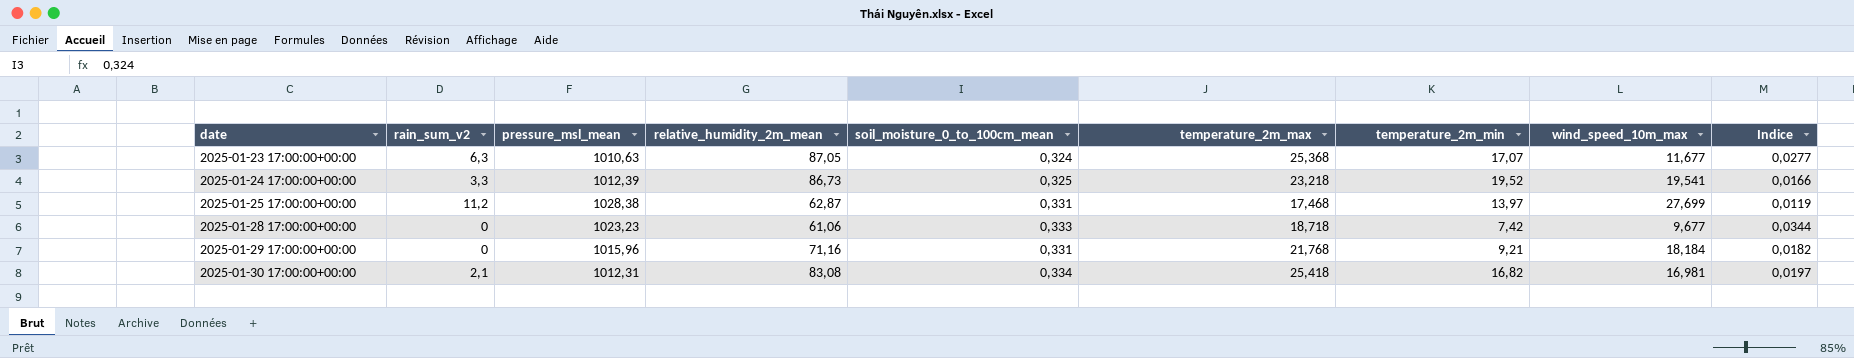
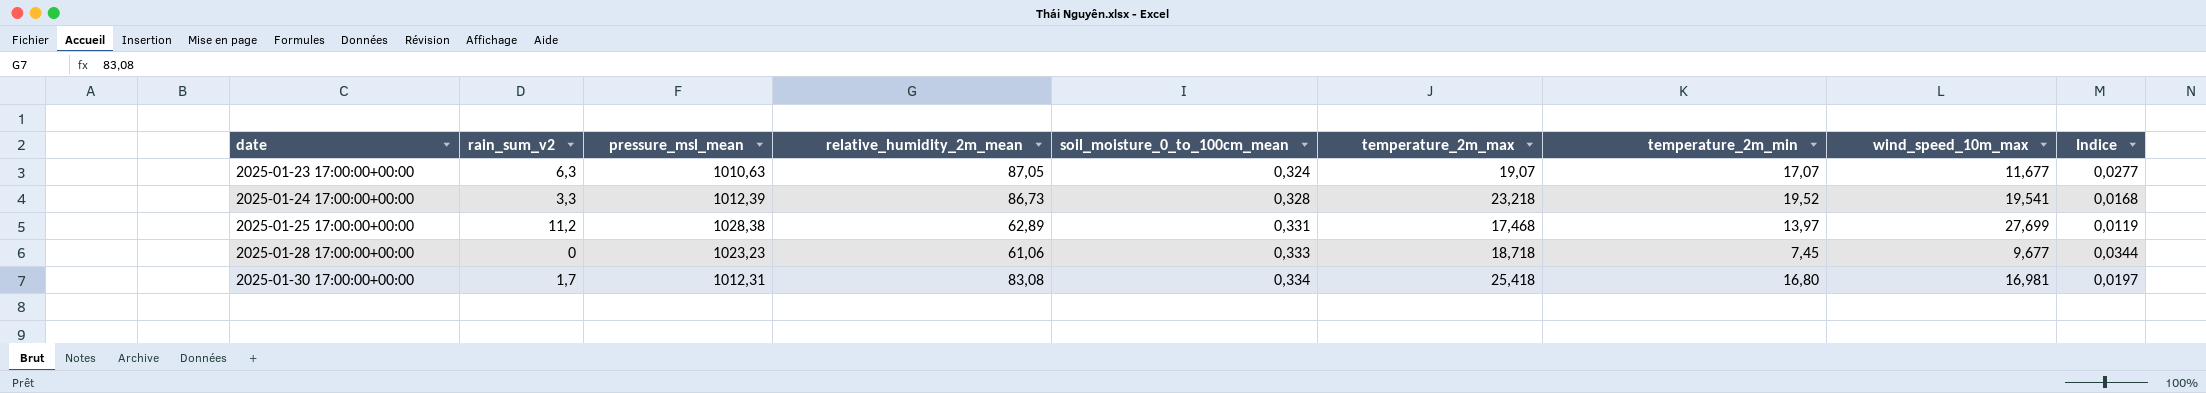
row 2025-01-29 17:00:00+00:00: 0 | 1015,96 | 71,16 | 0,331 | 21,768 | 9,21 | 18,184 | 0,0182 -> none
2025-01-23 17:00:00+00:00 | temperature_2m_max: 25,368 -> 19,07
2025-01-24 17:00:00+00:00 | soil_moisture_0_to_100cm_mean: 0,325 -> 0,328
2025-01-24 17:00:00+00:00 | Indice: 0,0166 -> 0,0168
2025-01-25 17:00:00+00:00 | relative_humidity_2m_mean: 62,87 -> 62,89
2025-01-28 17:00:00+00:00 | temperature_2m_min: 7,42 -> 7,45
2025-01-30 17:00:00+00:00 | rain_sum_v2: 2,1 -> 1,7
2025-01-30 17:00:00+00:00 | temperature_2m_min: 16,82 -> 16,80

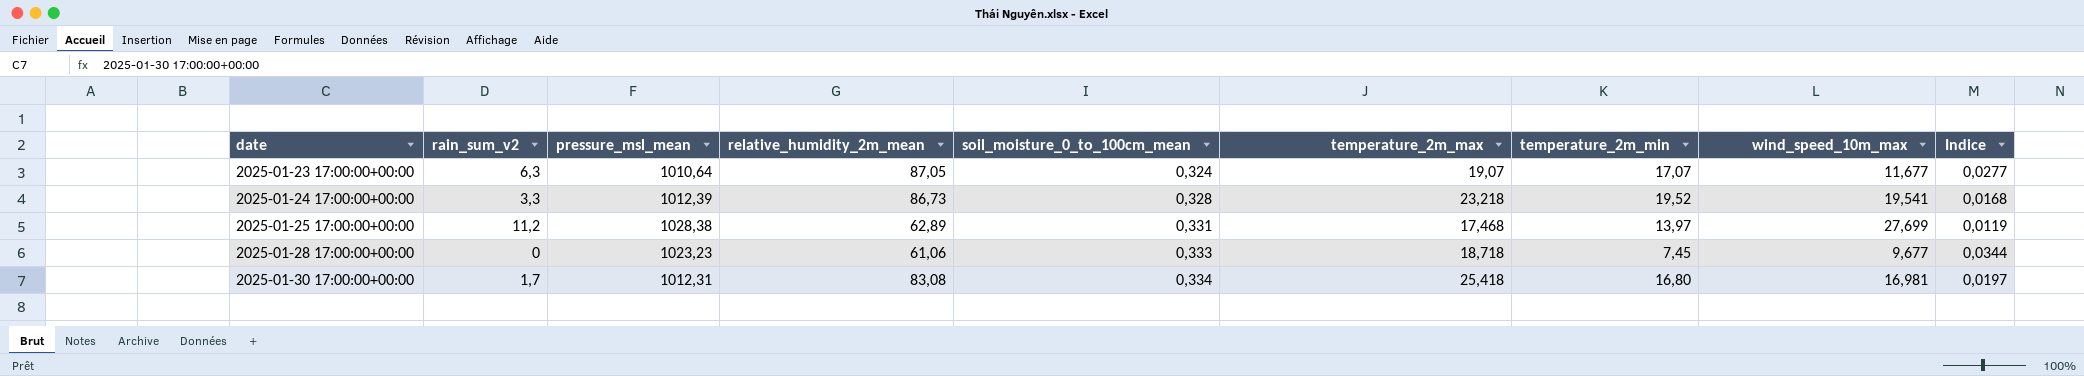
2025-01-23 17:00:00+00:00 | pressure_msl_mean: 1010,63 -> 1010,64

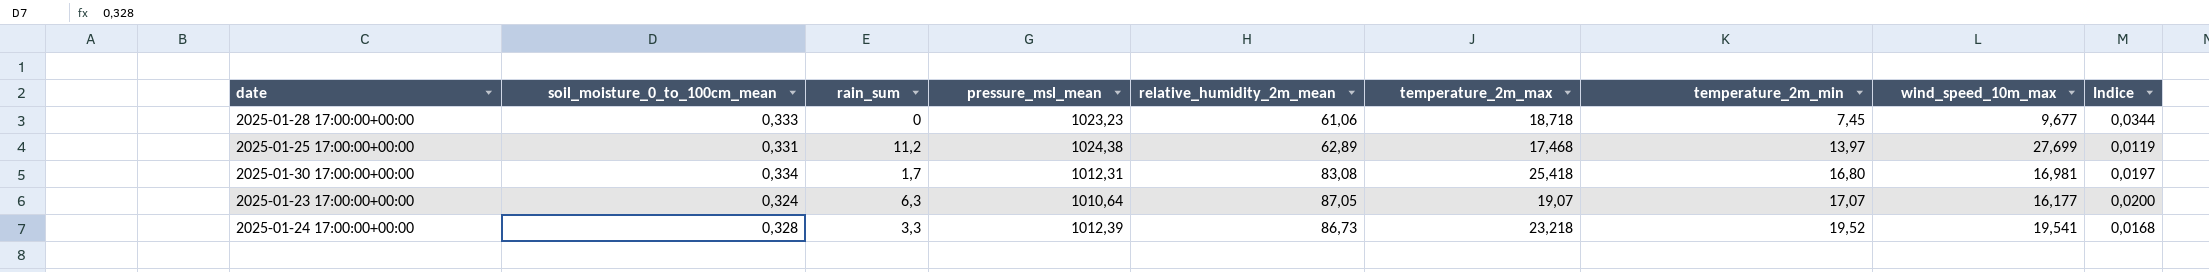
row order: date ascending -> temperature_2m_min ascending
column soil_moisture_0_to_100cm_mean | position: 5 -> 2
column name: rain_sum_v2 -> rain_sum
2025-01-25 17:00:00+00:00 | pressure_msl_mean: 1028,38 -> 1024,38
2025-01-23 17:00:00+00:00 | wind_speed_10m_max: 11,677 -> 16,177
2025-01-23 17:00:00+00:00 | Indice: 0,0277 -> 0,0200

